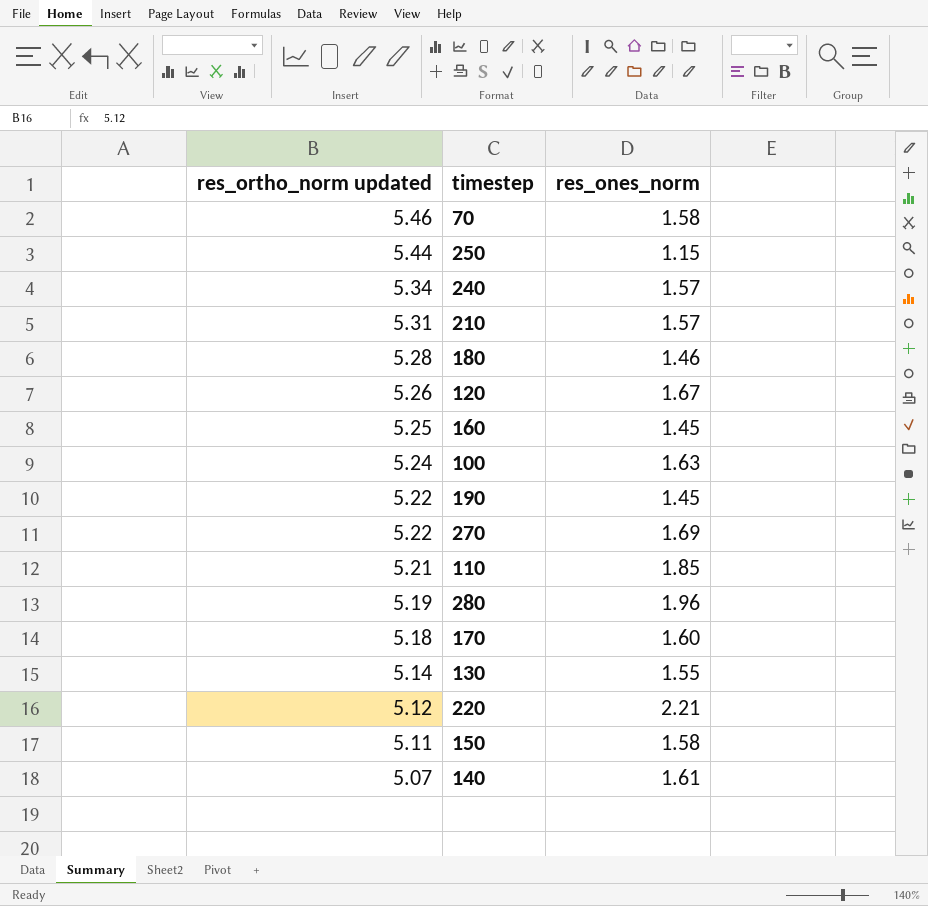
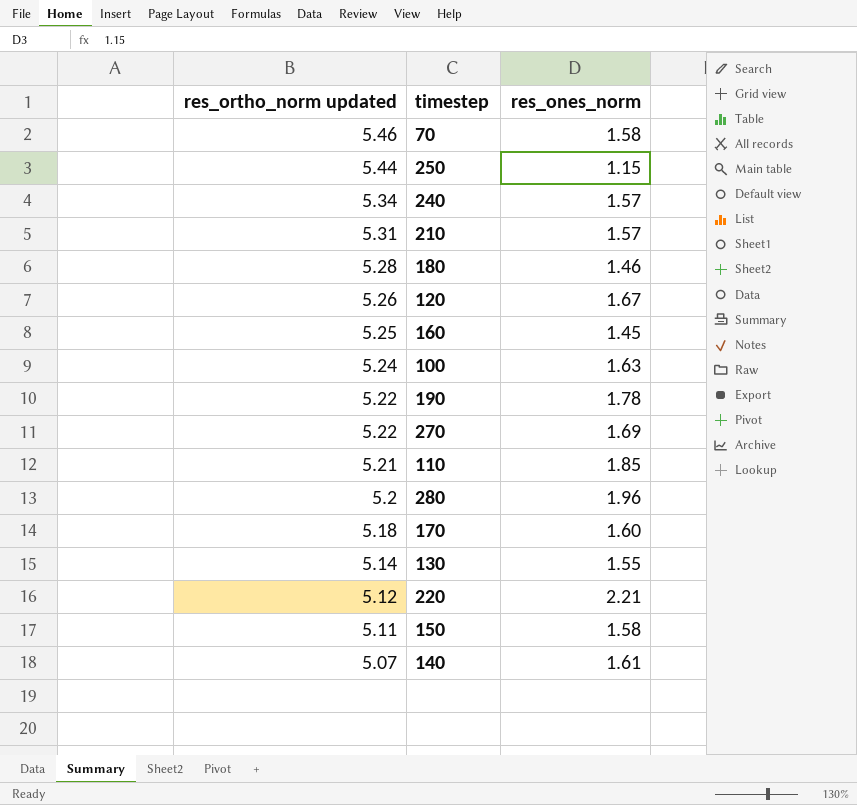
190 | res_ones_norm: 1.45 -> 1.78
280 | res_ortho_norm updated: 5.19 -> 5.2

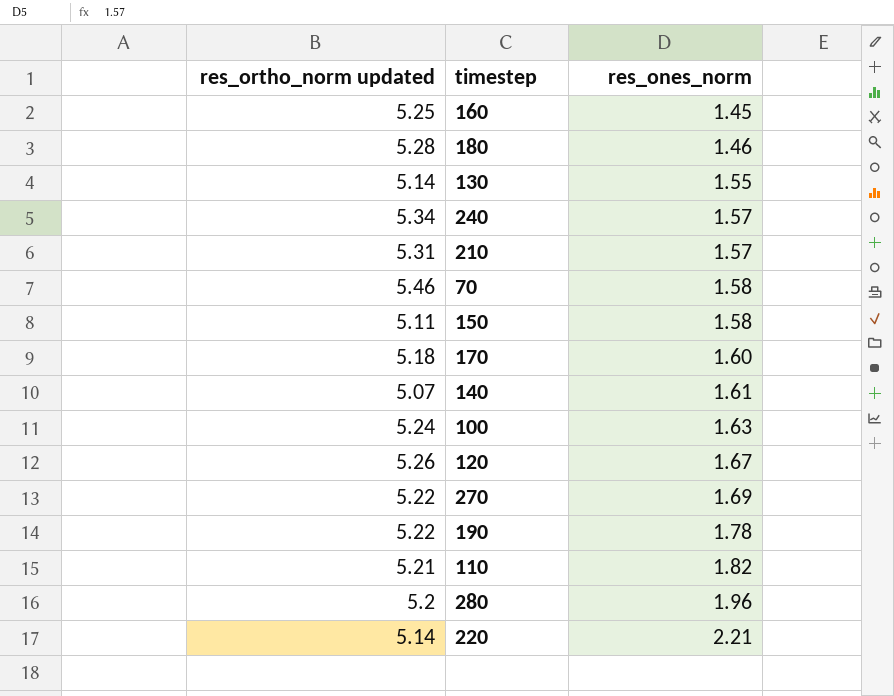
row order: res_ortho_norm updated descending -> res_ones_norm ascending
row 250: 5.44 | 1.15 -> none
110 | res_ones_norm: 1.85 -> 1.82
220 | res_ortho_norm updated: 5.12 -> 5.14

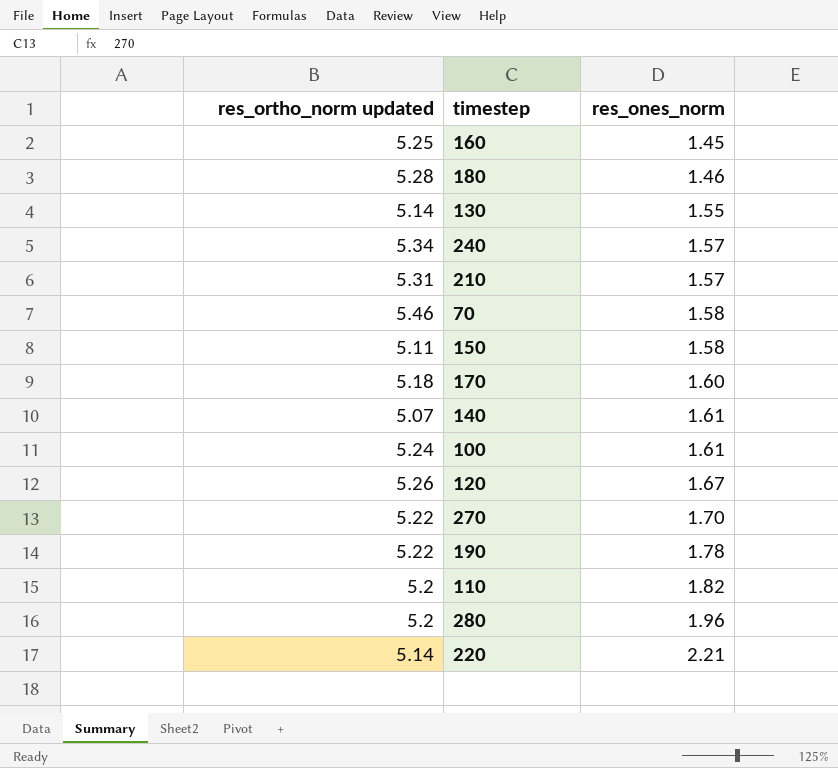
100 | res_ones_norm: 1.63 -> 1.61
270 | res_ones_norm: 1.69 -> 1.70
110 | res_ortho_norm updated: 5.21 -> 5.2

